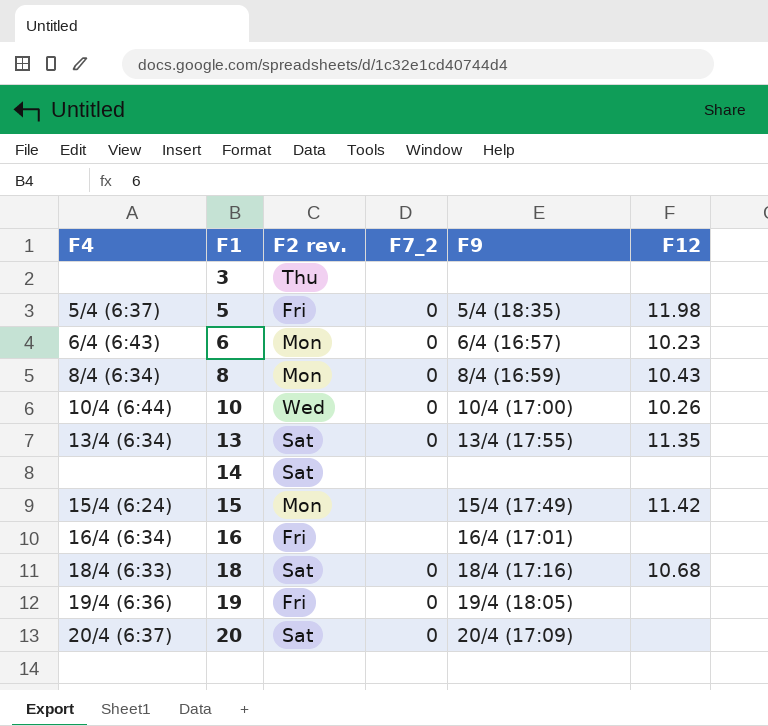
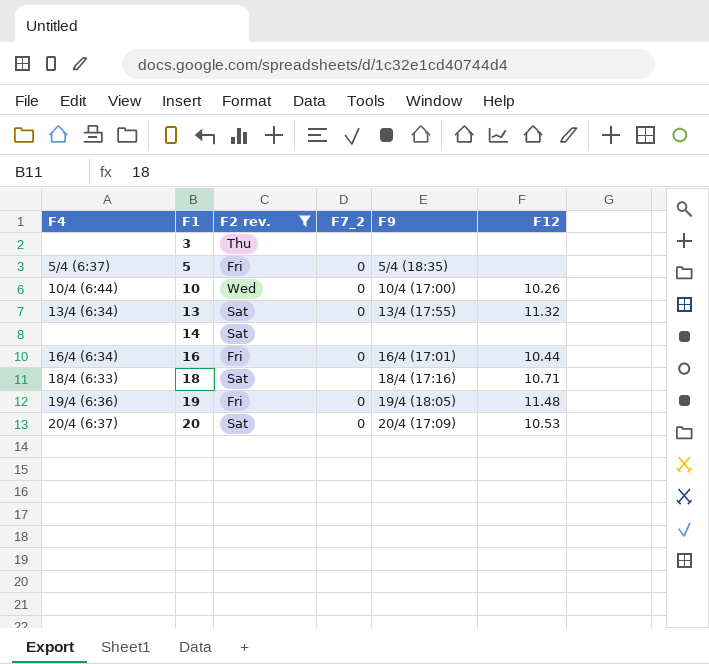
filter: none -> F2 rev. != Mon
5 | F12: 11.98 -> none
13 | F12: 11.35 -> 11.32
16 | F7_2: none -> 0
16 | F12: none -> 10.44
18 | F7_2: 0 -> none
18 | F12: 10.68 -> 10.71
19 | F12: none -> 11.48
20 | F12: none -> 10.53

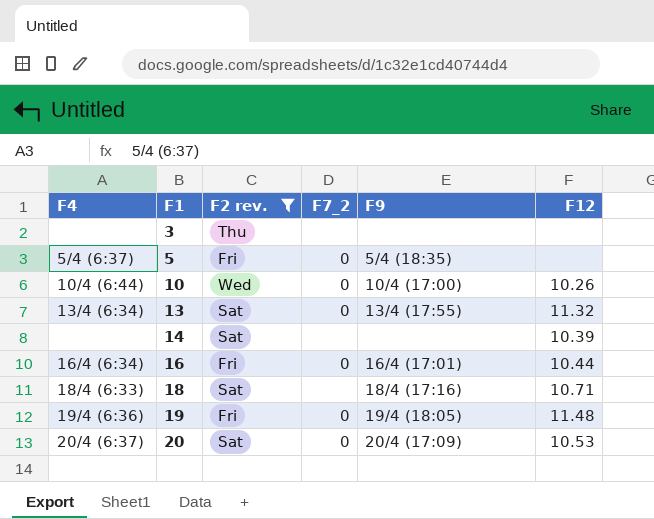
14 | F12: none -> 10.39

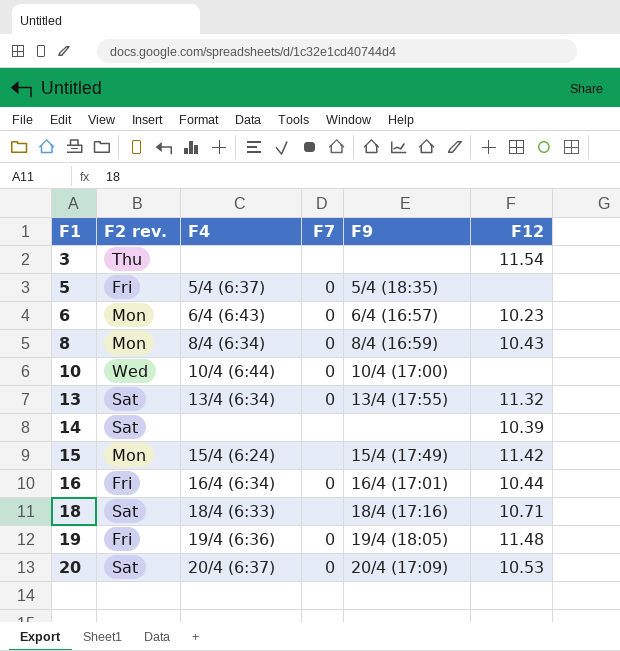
filter: F2 rev. != Mon -> none
column F4 | position: 1 -> 3
column name: F7_2 -> F7
3 | F12: none -> 11.54
10 | F12: 10.26 -> none

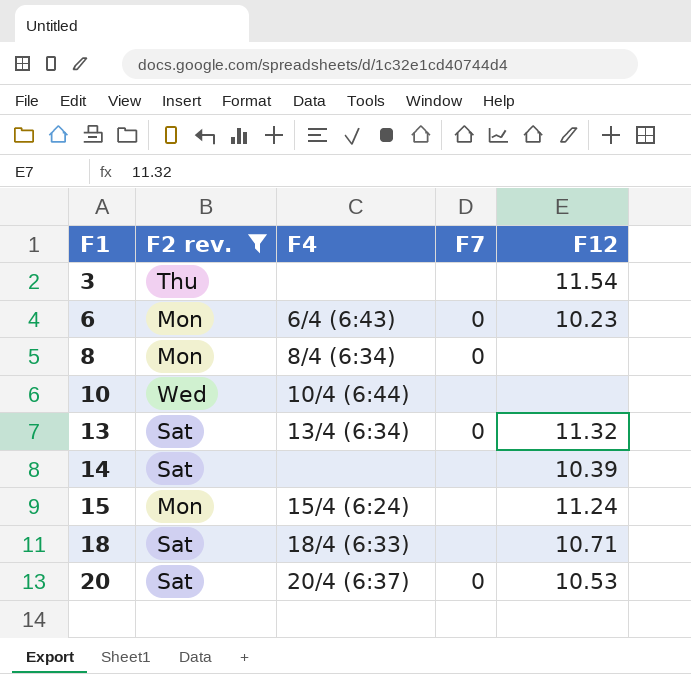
filter: none -> F2 rev. != Fri
column F9 | position: 5 -> none
8 | F12: 10.43 -> none
10 | F7: 0 -> none
15 | F12: 11.42 -> 11.24

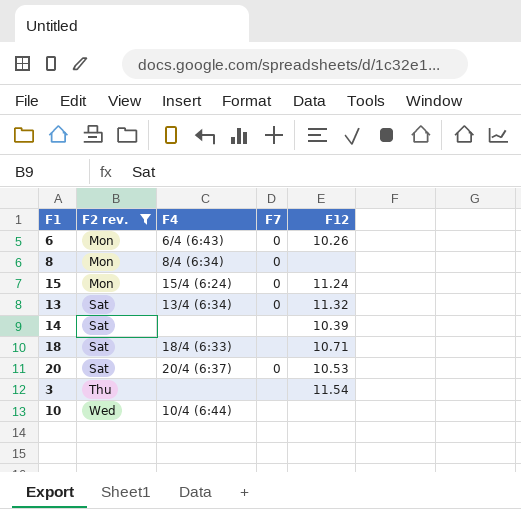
row order: F1 ascending -> F2 rev. ascending
6 | F12: 10.23 -> 10.26
15 | F7: none -> 0

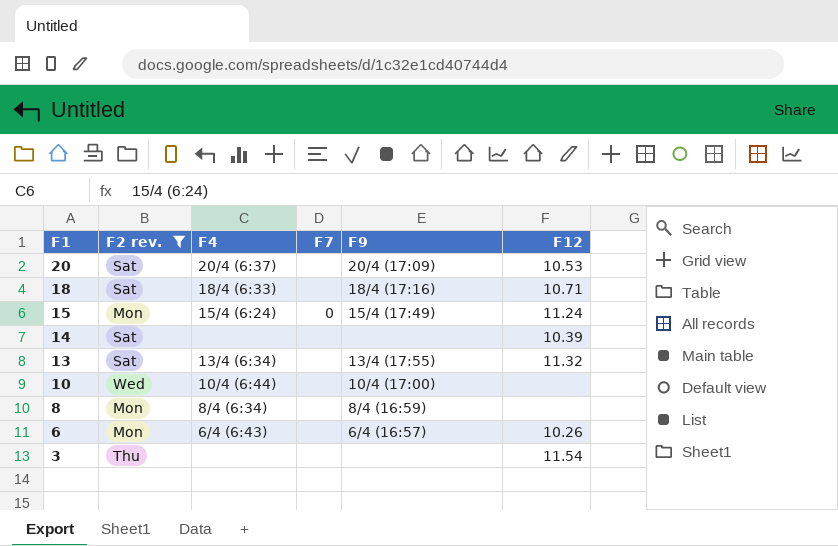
row order: F2 rev. ascending -> F1 descending
column F9 | position: none -> 5
20 | F7: 0 -> none
13 | F7: 0 -> none
8 | F7: 0 -> none
6 | F7: 0 -> none

